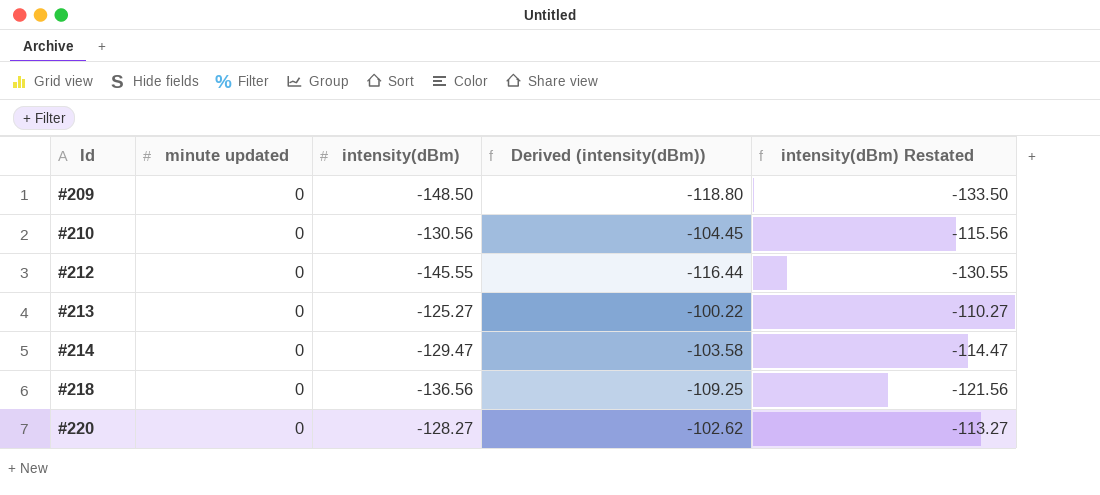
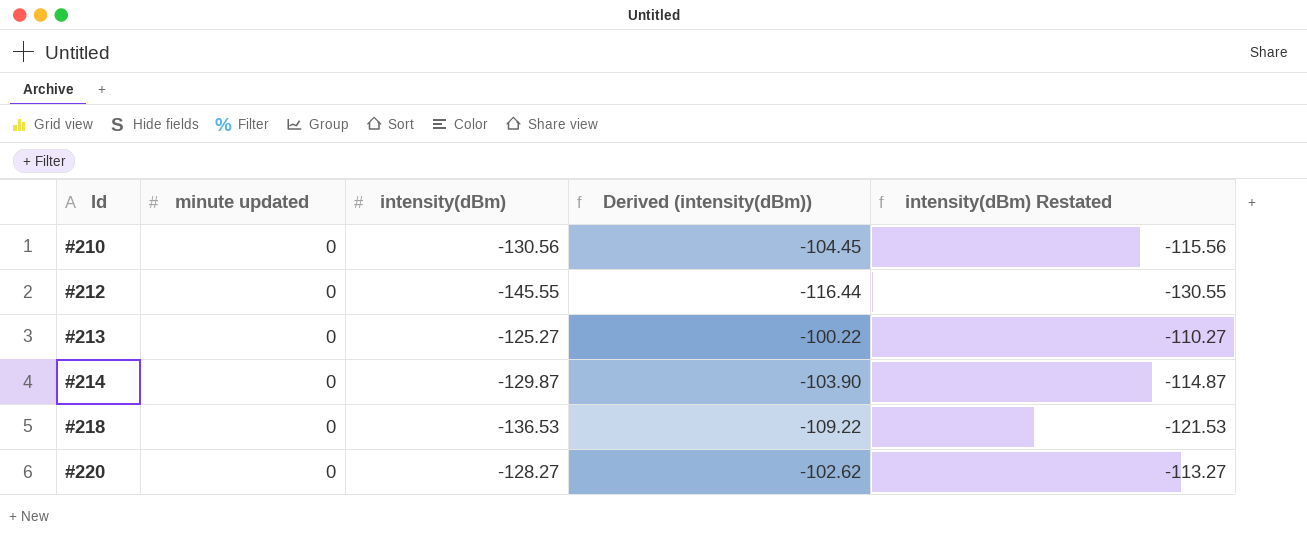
row #209: 0 | -148.50 | -118.80 | -133.50 -> none
#214 | intensity(dBm): -129.47 -> -129.87
#214 | Derived (intensity(dBm)): -103.58 -> -103.90
#214 | intensity(dBm) Restated: -114.47 -> -114.87
#218 | intensity(dBm): -136.56 -> -136.53
#218 | Derived (intensity(dBm)): -109.25 -> -109.22
#218 | intensity(dBm) Restated: -121.56 -> -121.53

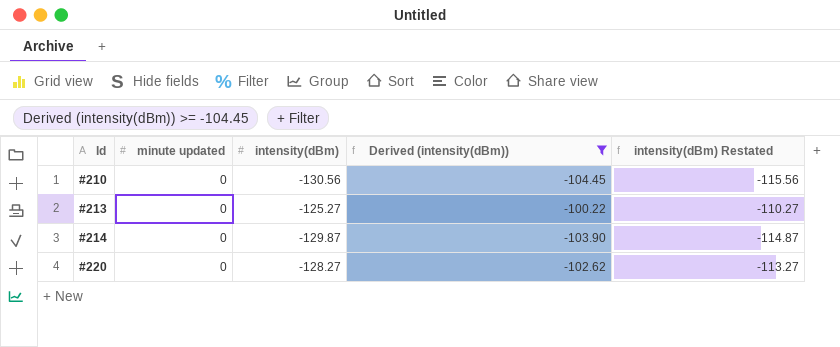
filter: none -> Derived (intensity(dBm)) >= -104.45

